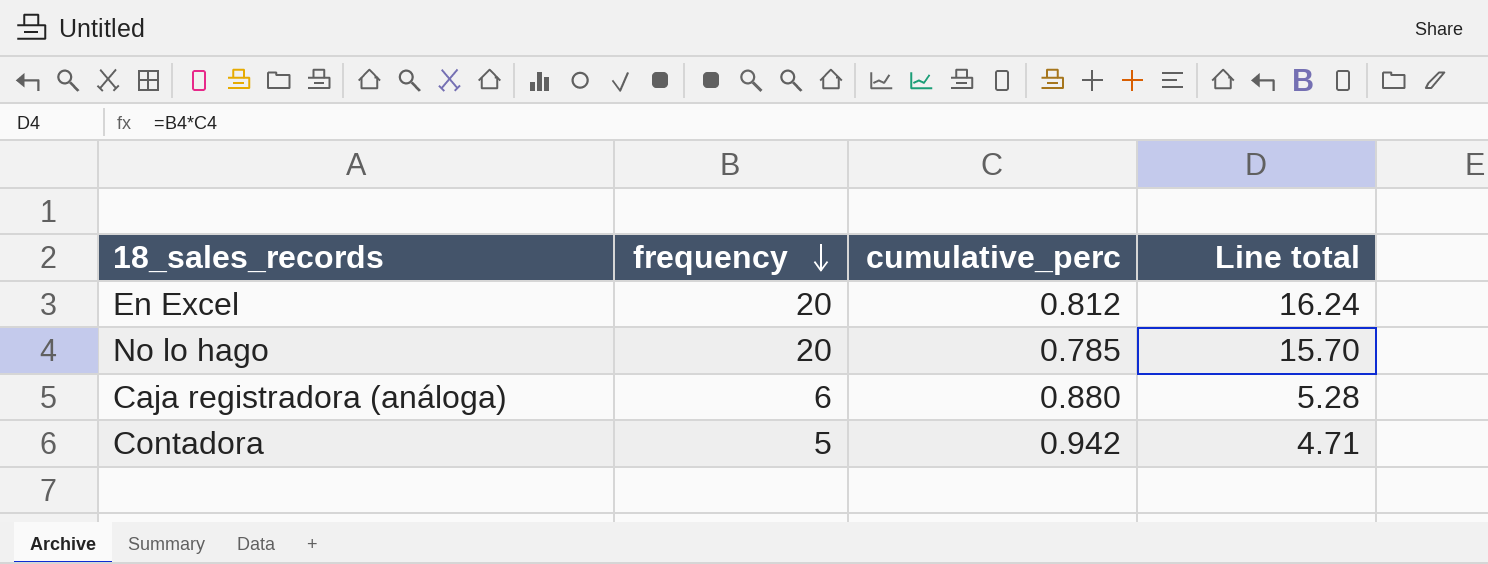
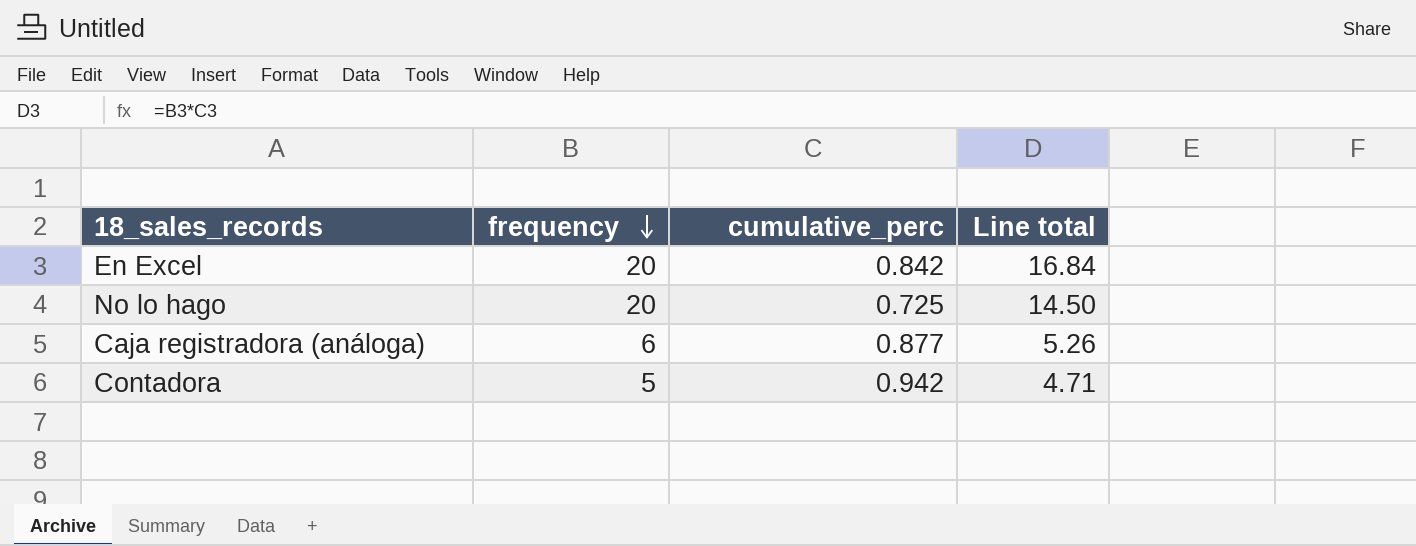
En Excel | cumulative_perc: 0.812 -> 0.842
En Excel | Line total: 16.24 -> 16.84
No lo hago | cumulative_perc: 0.785 -> 0.725
No lo hago | Line total: 15.70 -> 14.50
Caja registradora (análoga) | cumulative_perc: 0.880 -> 0.877
Caja registradora (análoga) | Line total: 5.28 -> 5.26

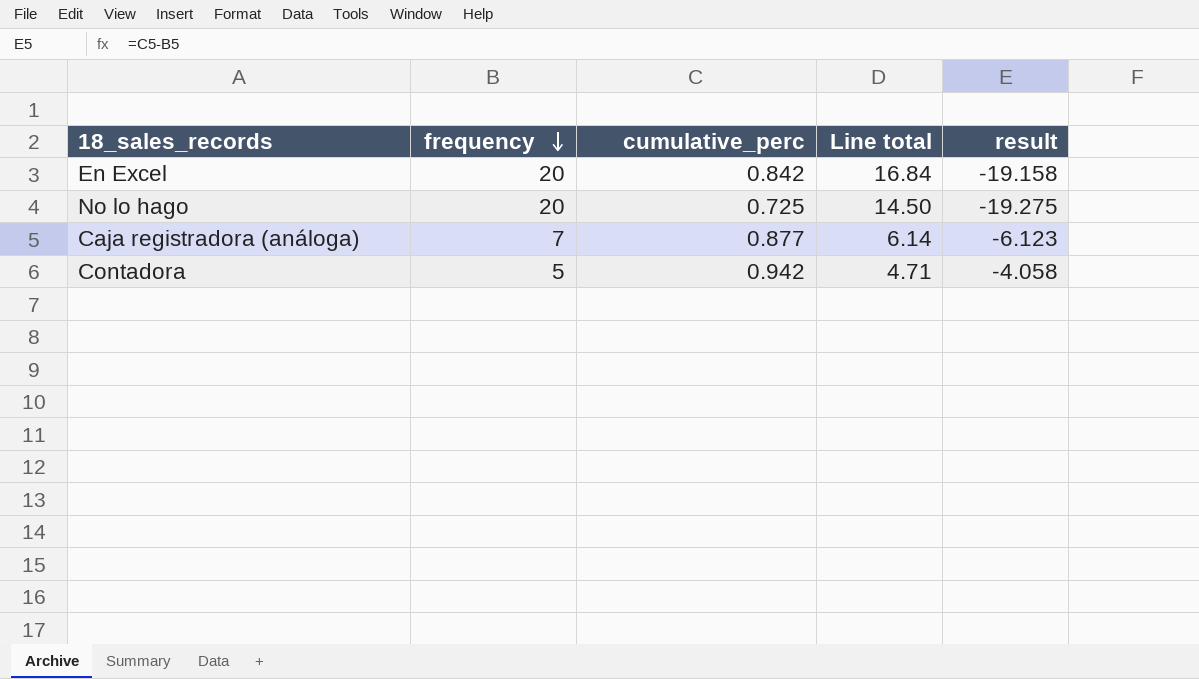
column result | formula: none -> [cumulative_perc] - [frequency]
Caja registradora (análoga) | frequency: 6 -> 7
Caja registradora (análoga) | Line total: 5.26 -> 6.14

